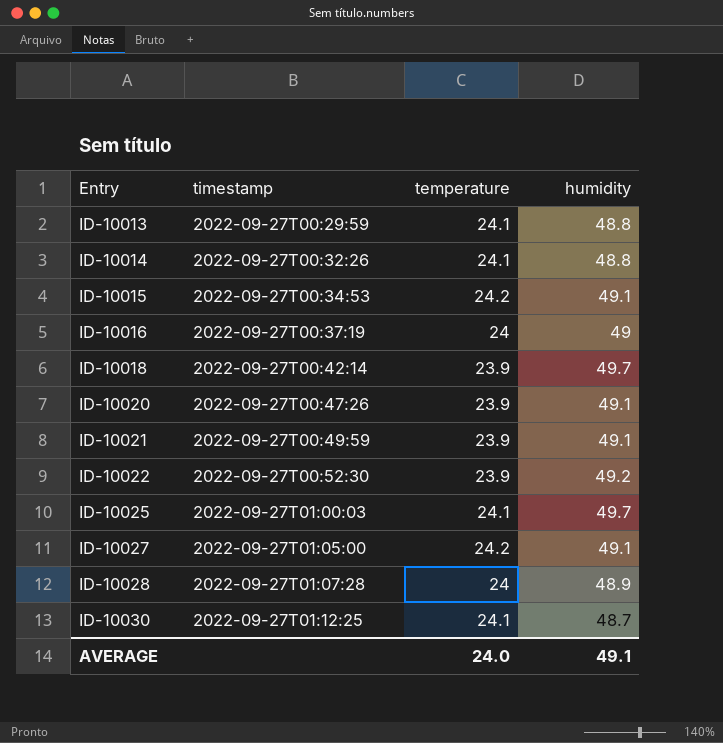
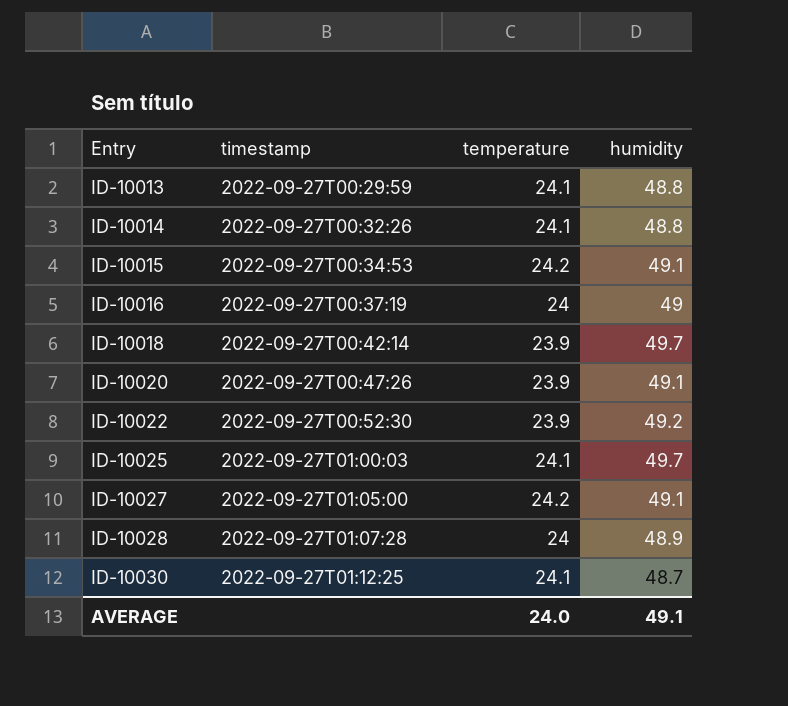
row ID-10021: 2022-09-27T00:49:59 | 23.9 | 49.1 -> none

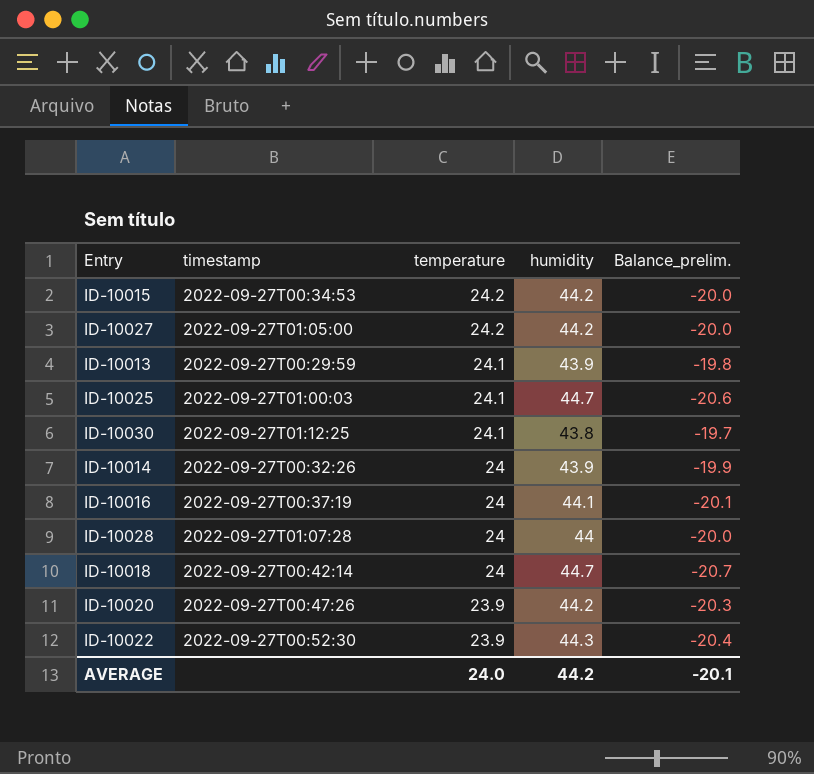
row order: Entry ascending -> temperature descending
column Balance_prelim. | formula: none -> [temperature] - [humidity]
ID-10015 | humidity: 49.1 -> 44.2
ID-10027 | humidity: 49.1 -> 44.2
ID-10013 | humidity: 48.8 -> 43.9
ID-10025 | humidity: 49.7 -> 44.7
ID-10030 | humidity: 48.7 -> 43.8
ID-10014 | temperature: 24.1 -> 24
ID-10014 | humidity: 48.8 -> 43.9
ID-10016 | humidity: 49 -> 44.1
ID-10028 | humidity: 48.9 -> 44
ID-10018 | temperature: 23.9 -> 24
ID-10018 | humidity: 49.7 -> 44.7
ID-10020 | humidity: 49.1 -> 44.2
ID-10022 | humidity: 49.2 -> 44.3
AVERAGE | humidity: 49.1 -> 44.2

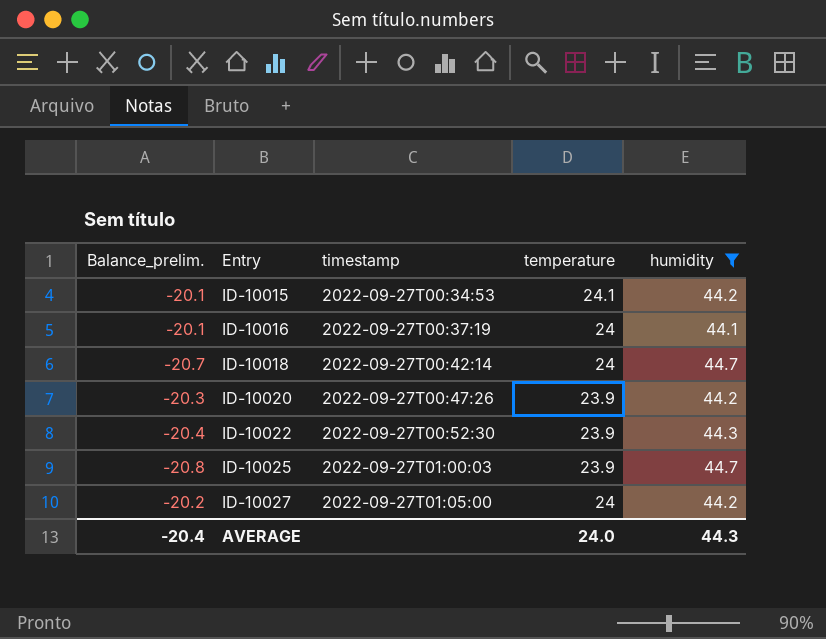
filter: none -> humidity >= 44.1
row order: temperature descending -> Entry ascending
column Balance_prelim. | position: 5 -> 1
ID-10015 | Balance_prelim.: -20.0 -> -20.1
ID-10015 | temperature: 24.2 -> 24.1
ID-10025 | Balance_prelim.: -20.6 -> -20.8
ID-10025 | temperature: 24.1 -> 23.9
ID-10027 | Balance_prelim.: -20.0 -> -20.2
ID-10027 | temperature: 24.2 -> 24
AVERAGE | Balance_prelim.: -20.1 -> -20.4
AVERAGE | humidity: 44.2 -> 44.3

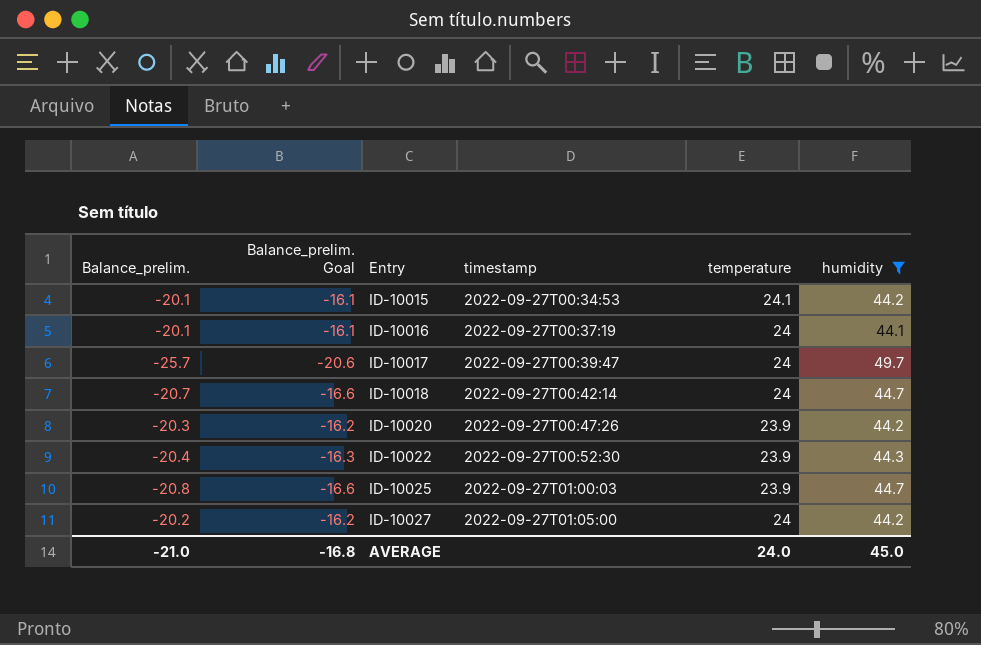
column Balance_prelim. Goal | formula: none -> [Balance_prelim.] * 0.8
row ID-10017: none -> -25.7 | -20.6 | 2022-09-27T00:39:47 | 24 | 49.7
AVERAGE | Balance_prelim.: -20.4 -> -21.0
AVERAGE | humidity: 44.3 -> 45.0

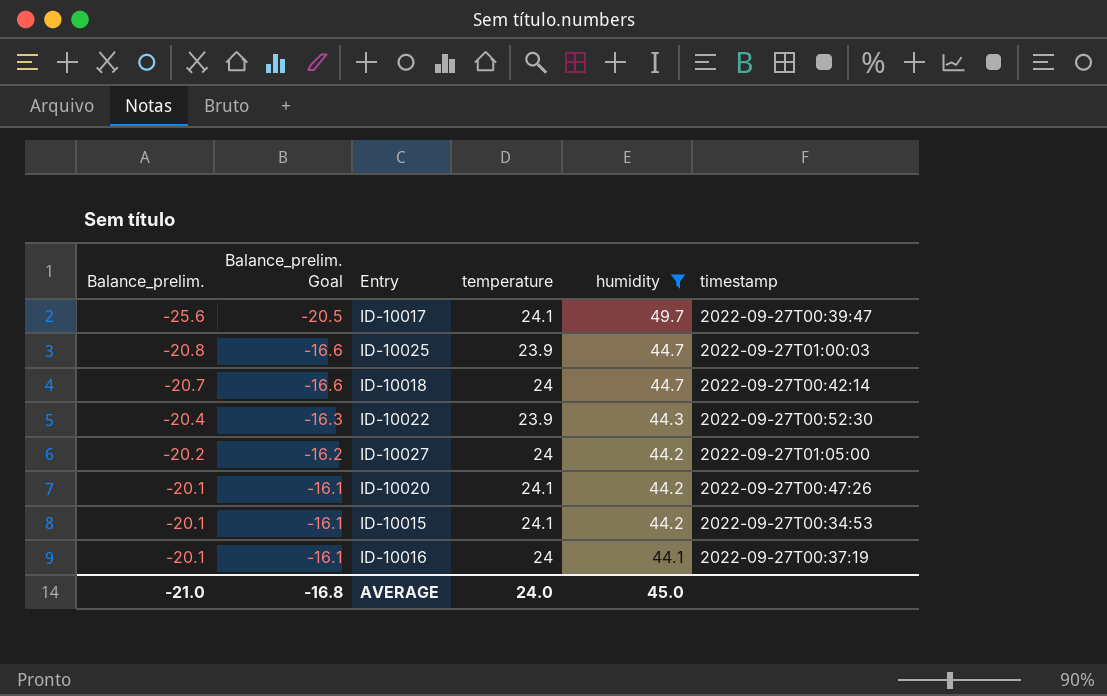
row order: Entry ascending -> Balance_prelim. ascending
column timestamp | position: 4 -> 6
ID-10017 | Balance_prelim.: -25.7 -> -25.6
ID-10017 | Balance_prelim. Goal: -20.6 -> -20.5
ID-10017 | temperature: 24 -> 24.1
ID-10020 | Balance_prelim.: -20.3 -> -20.1
ID-10020 | Balance_prelim. Goal: -16.2 -> -16.1
ID-10020 | temperature: 23.9 -> 24.1

